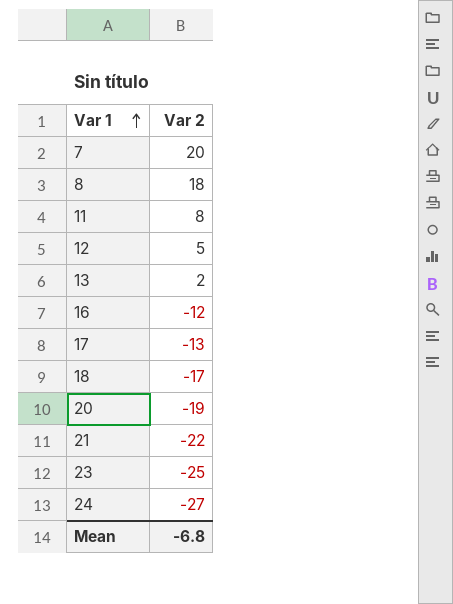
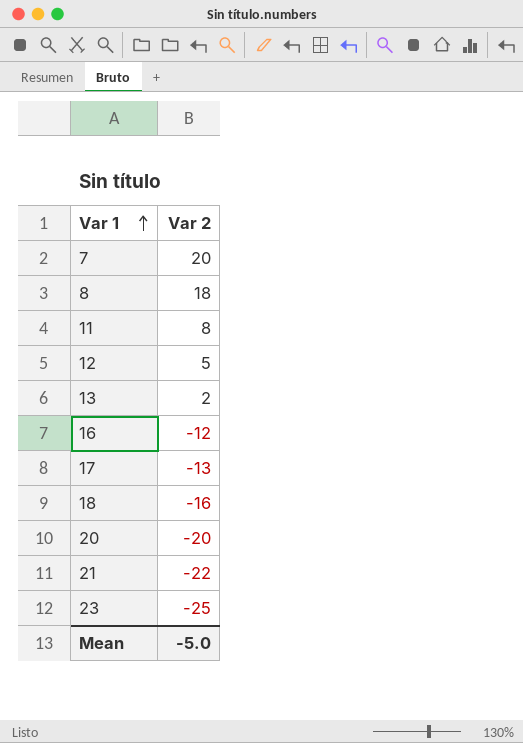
row 24: -27 -> none
18 | Var 2: -17 -> -16
20 | Var 2: -19 -> -20
Mean | Var 2: -6.8 -> -5.0

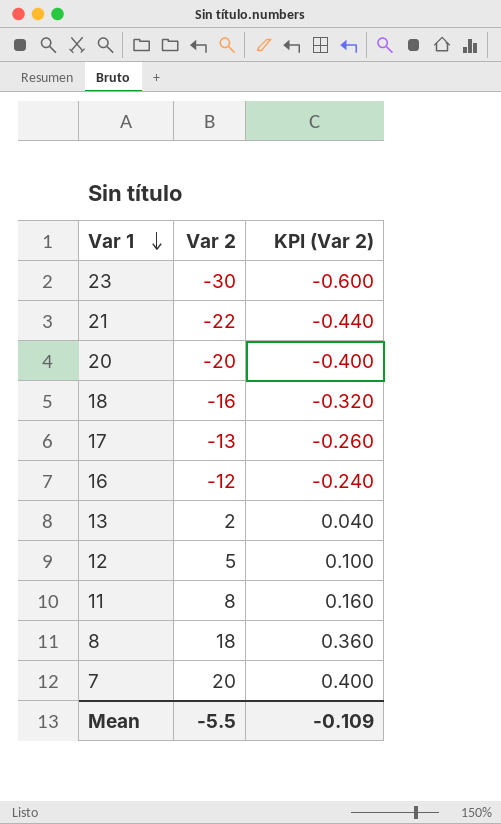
row order: Var 1 ascending -> Var 1 descending
column KPI (Var 2) | formula: none -> [Var 2] * 0.02
23 | Var 2: -25 -> -30
Mean | Var 2: -5.0 -> -5.5

